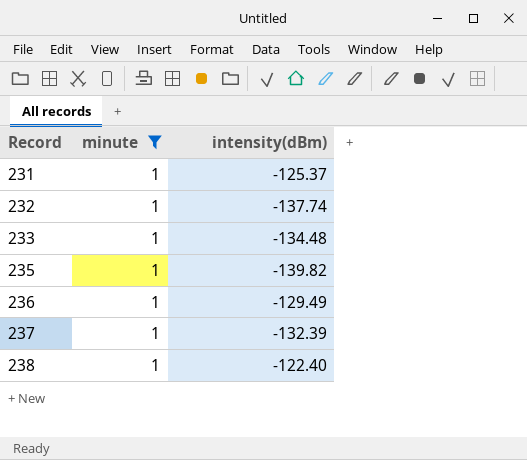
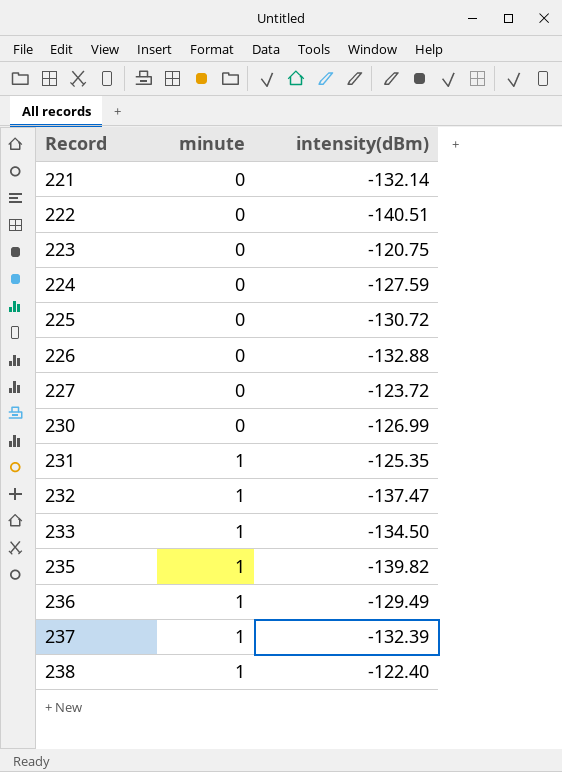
filter: minute = 1 -> none
231 | intensity(dBm): -125.37 -> -125.35
232 | intensity(dBm): -137.74 -> -137.47
233 | intensity(dBm): -134.48 -> -134.50

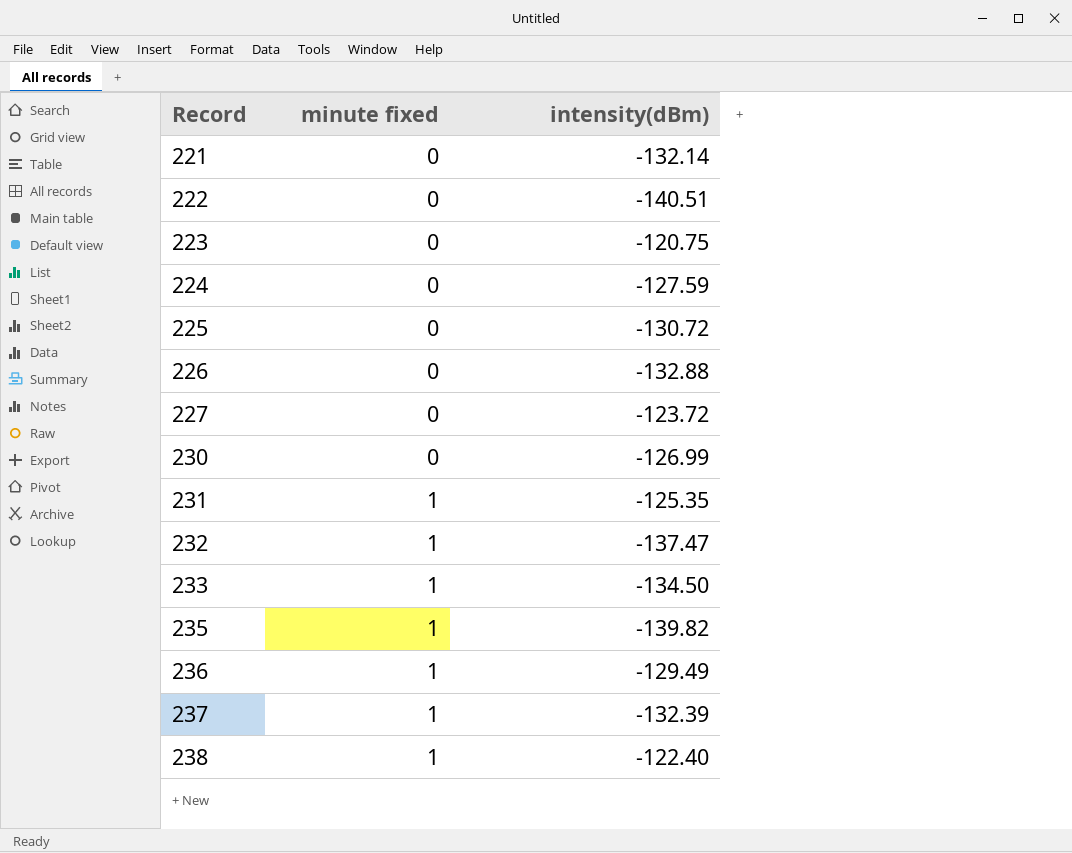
column name: minute -> minute fixed

